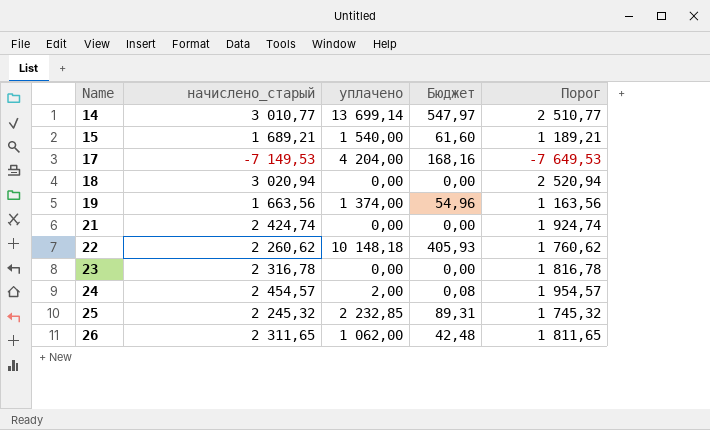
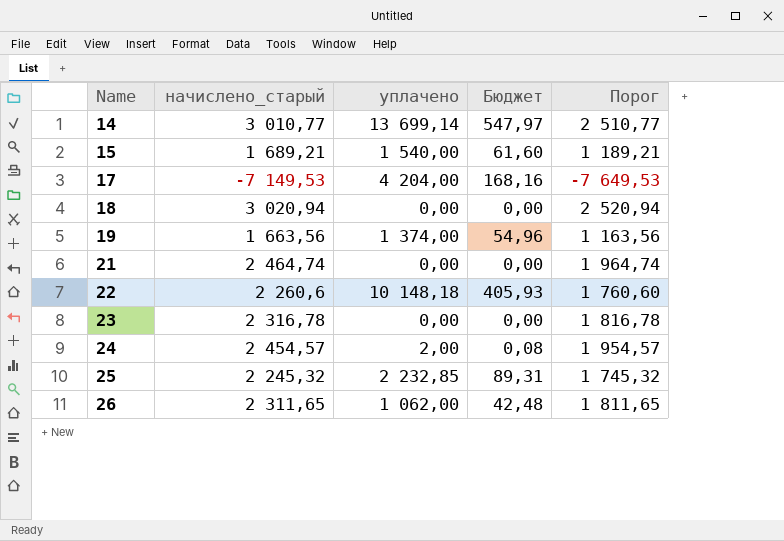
21 | начислено_старый: 2 424,74 -> 2 464,74
21 | Порог: 1 924,74 -> 1 964,74
22 | начислено_старый: 2 260,62 -> 2 260,6
22 | Порог: 1 760,62 -> 1 760,60

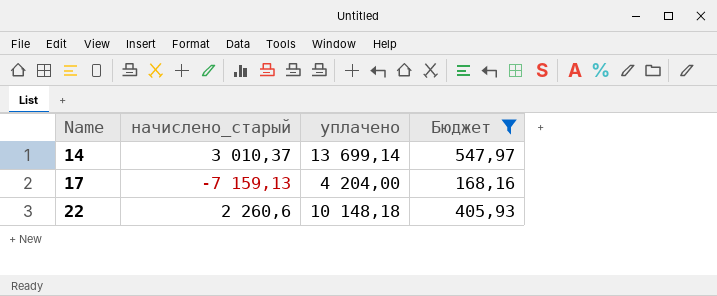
filter: none -> Бюджет >= 168,16
column Порог | formula: [начислено_старый] - 500 -> none
14 | начислено_старый: 3 010,77 -> 3 010,37
17 | начислено_старый: -7 149,53 -> -7 159,13

